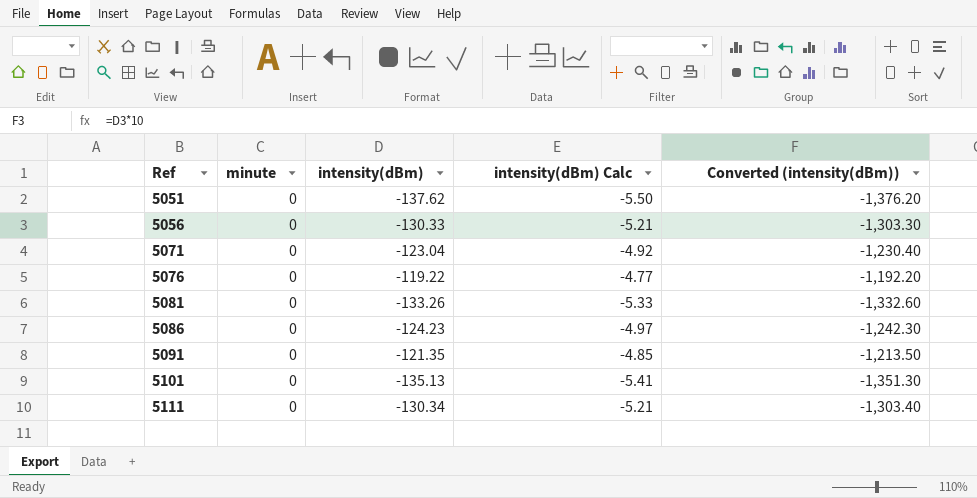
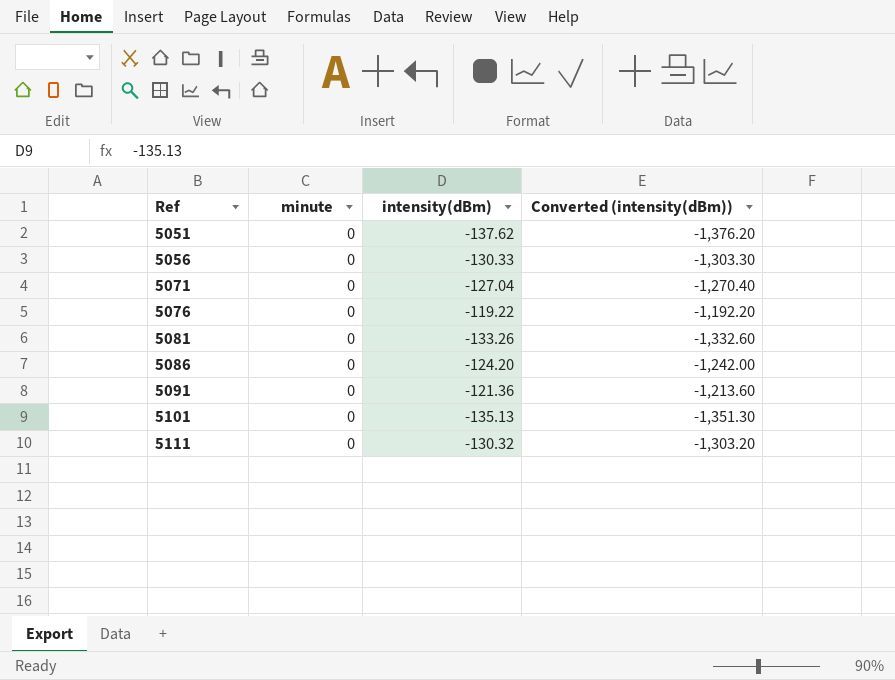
column intensity(dBm) Calc | formula: [intensity(dBm)] * 0.04 -> none
5071 | intensity(dBm): -123.04 -> -127.04
5071 | Converted (intensity(dBm)): -1,230.40 -> -1,270.40
5086 | intensity(dBm): -124.23 -> -124.20
5086 | Converted (intensity(dBm)): -1,242.30 -> -1,242.00
5091 | intensity(dBm): -121.35 -> -121.36
5091 | Converted (intensity(dBm)): -1,213.50 -> -1,213.60
5111 | intensity(dBm): -130.34 -> -130.32
5111 | Converted (intensity(dBm)): -1,303.40 -> -1,303.20

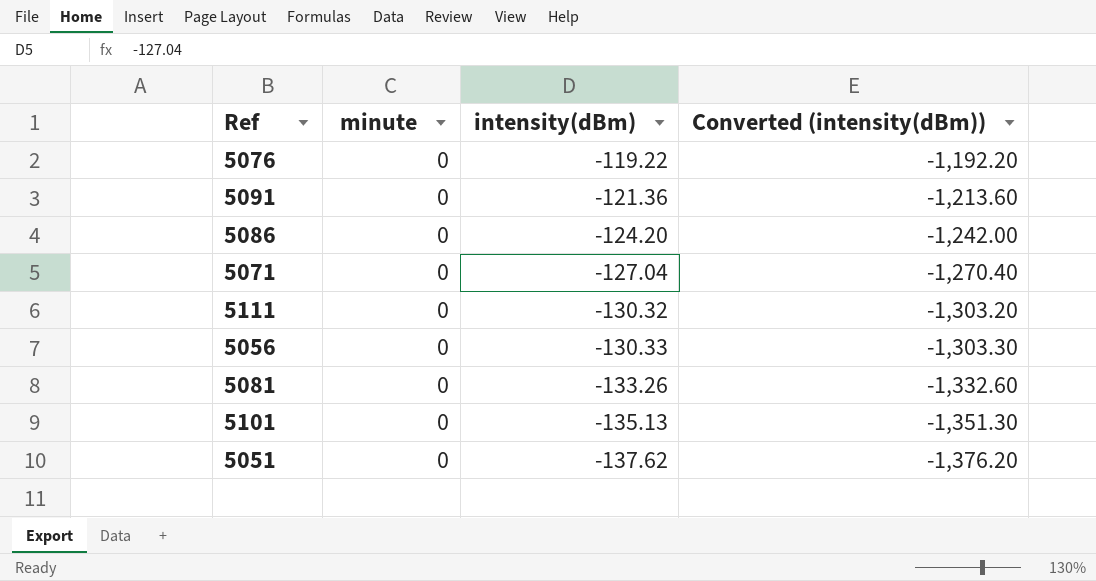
row order: Ref ascending -> intensity(dBm) descending

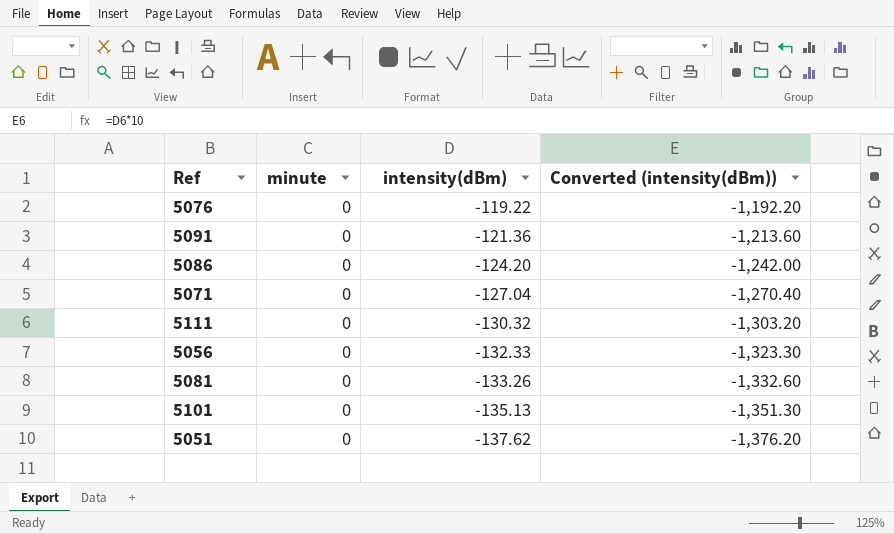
5056 | intensity(dBm): -130.33 -> -132.33
5056 | Converted (intensity(dBm)): -1,303.30 -> -1,323.30

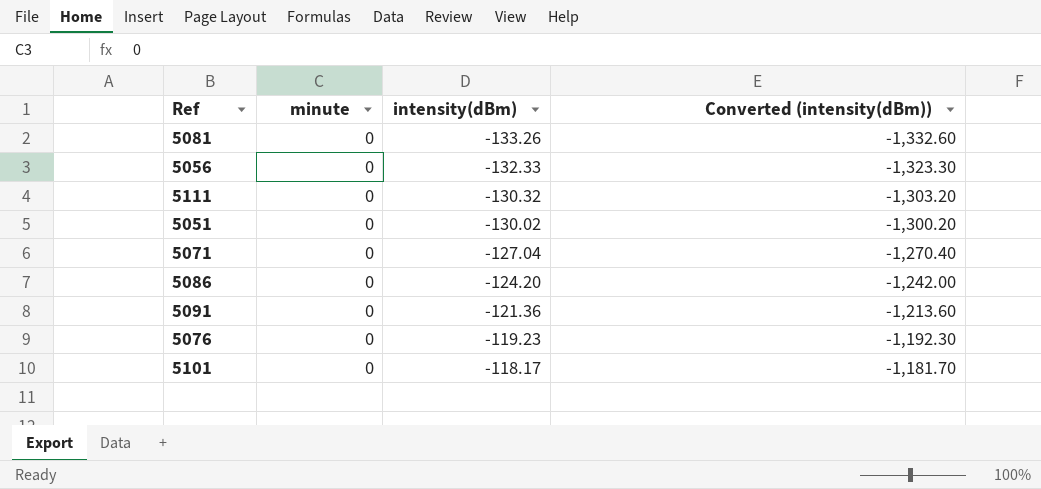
row order: intensity(dBm) descending -> intensity(dBm) ascending
5051 | intensity(dBm): -137.62 -> -130.02
5051 | Converted (intensity(dBm)): -1,376.20 -> -1,300.20
5076 | intensity(dBm): -119.22 -> -119.23
5076 | Converted (intensity(dBm)): -1,192.20 -> -1,192.30
5101 | intensity(dBm): -135.13 -> -118.17
5101 | Converted (intensity(dBm)): -1,351.30 -> -1,181.70

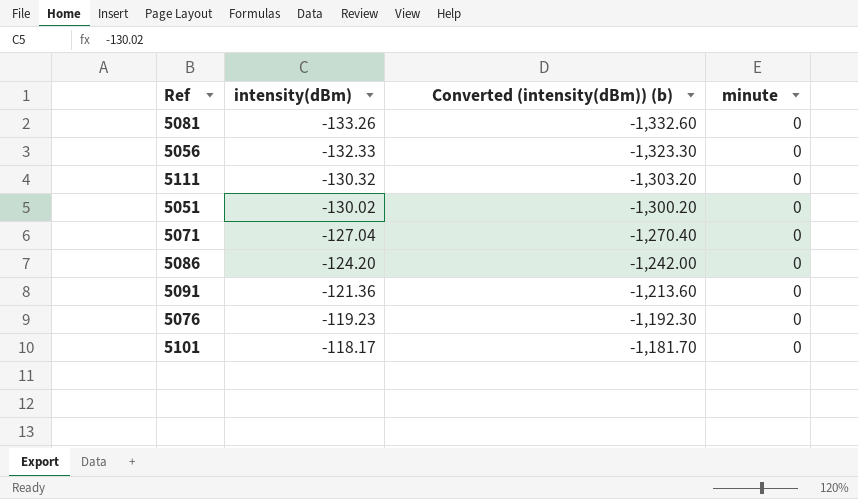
column name: Converted (intensity(dBm)) -> Converted (intensity(dBm)) (b)
column minute | position: 2 -> 4

